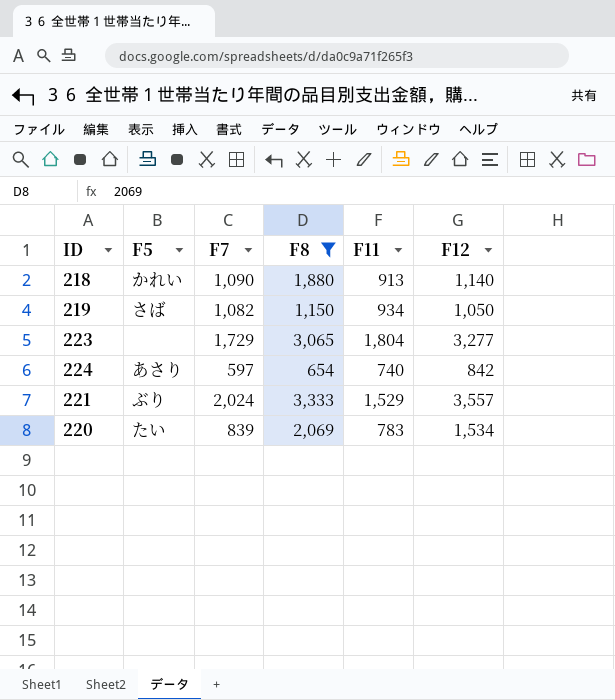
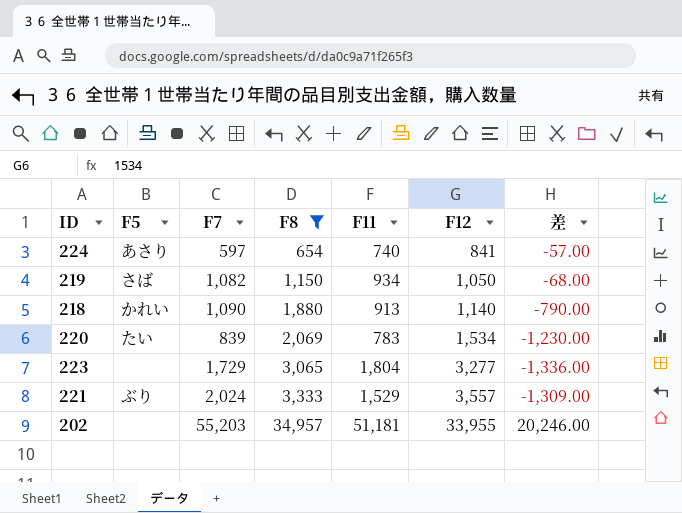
row order: none -> F8 ascending
column 差 | formula: none -> [F7] - [F8]
224 | F12: 842 -> 841
row 202: none -> none | 55,203 | 34,957 | 51,181 | 33,955 | 20,246.00

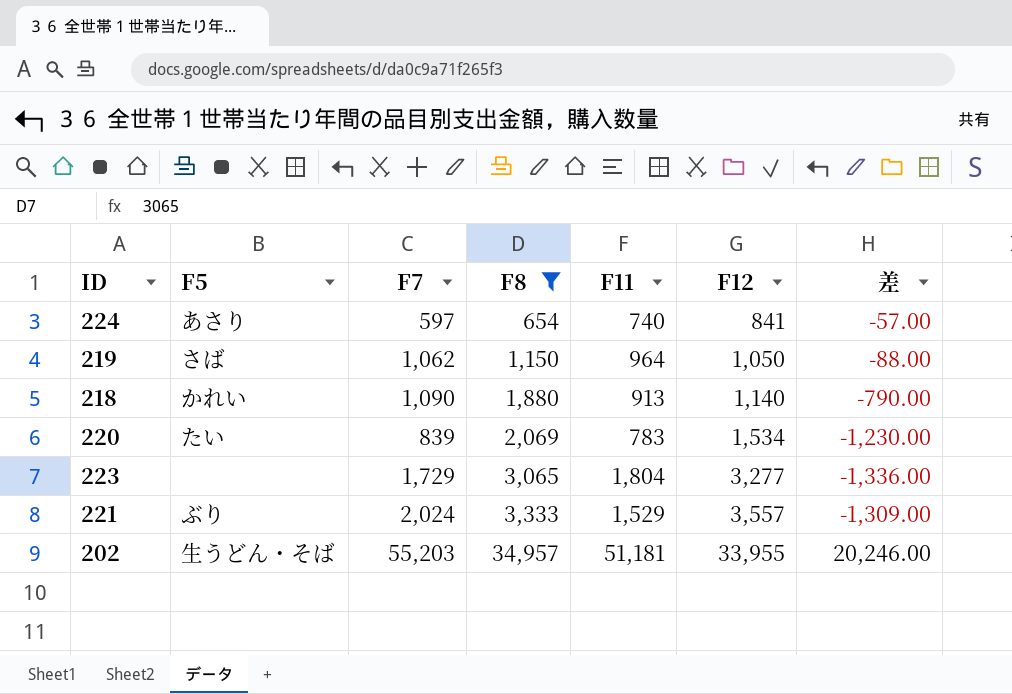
219 | F7: 1,082 -> 1,062
219 | F11: 934 -> 964
219 | 差: -68.00 -> -88.00
202 | F5: none -> 生うどん・そば

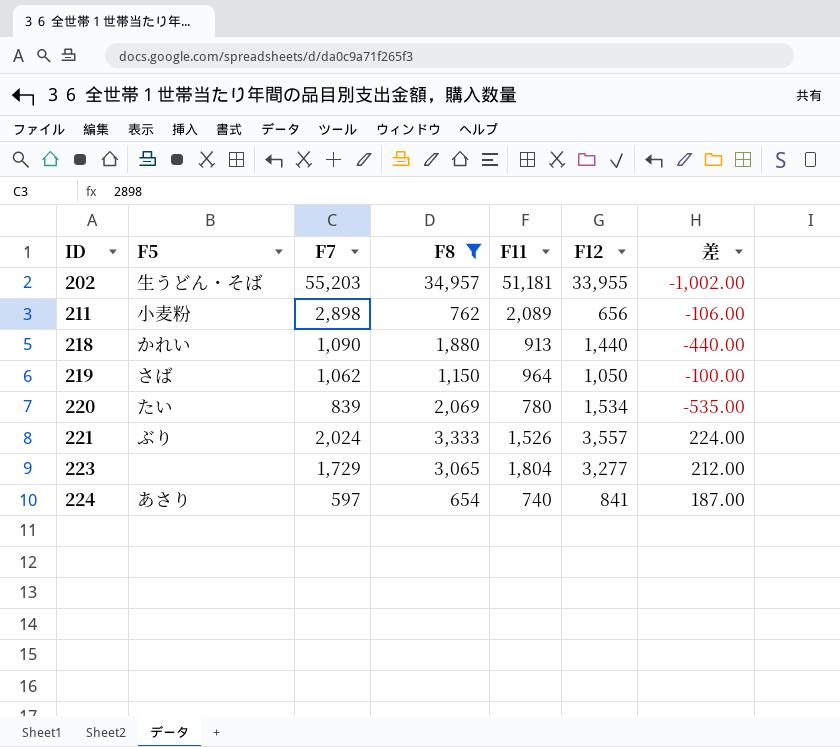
row order: F8 ascending -> ID ascending
column 差 | formula: [F7] - [F8] -> [F12] - [F8]
row 211: none -> 小麦粉 | 2,898 | 762 | 2,089 | 656 | -106.00
218 | F12: 1,140 -> 1,440
220 | F11: 783 -> 780
221 | F11: 1,529 -> 1,526

